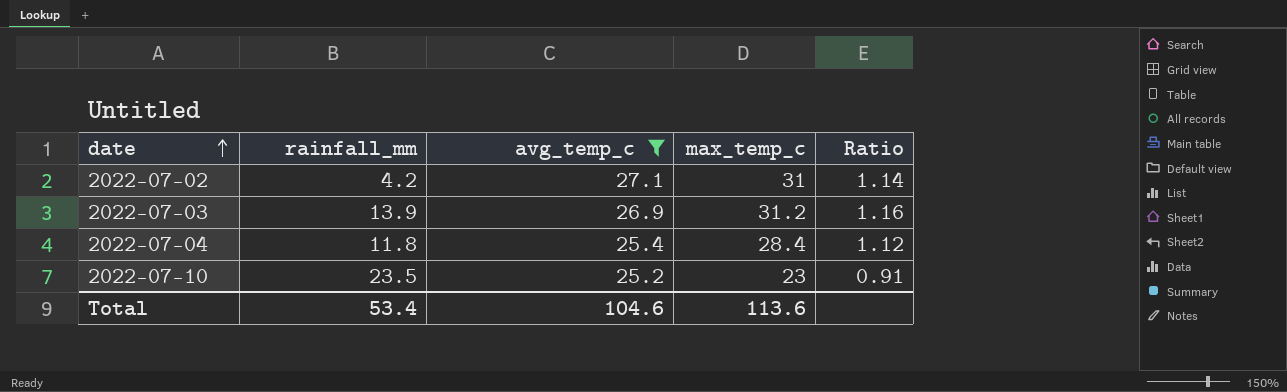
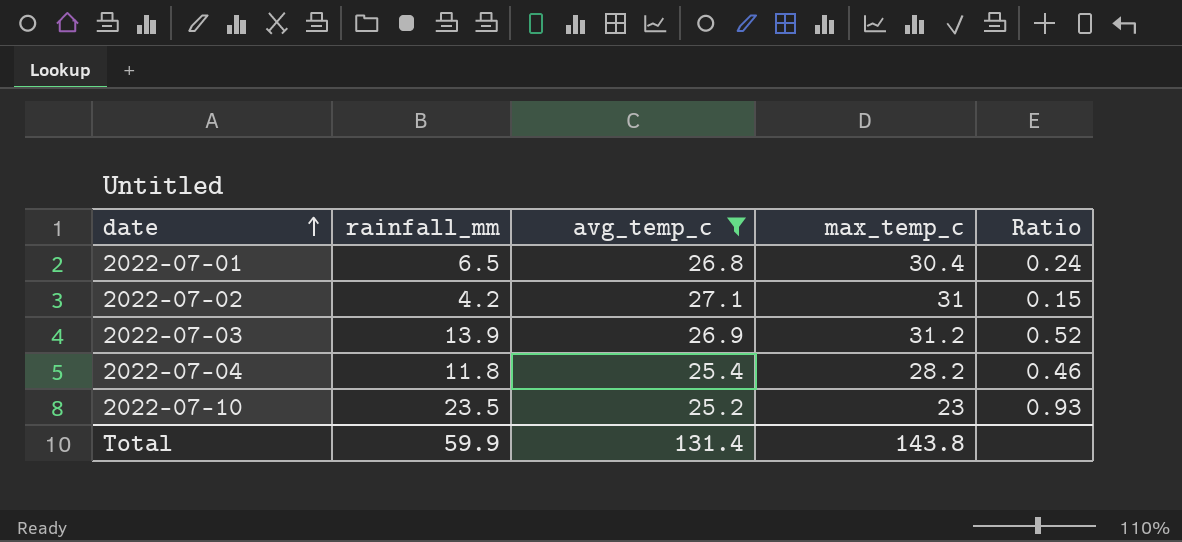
column Ratio | formula: [max_temp_c] / [avg_temp_c] -> [rainfall_mm] / [avg_temp_c]
row 2022-07-01: none -> 6.5 | 26.8 | 30.4 | 0.24
2022-07-04 | max_temp_c: 28.4 -> 28.2
Total | rainfall_mm: 53.4 -> 59.9
Total | avg_temp_c: 104.6 -> 131.4
Total | max_temp_c: 113.6 -> 143.8

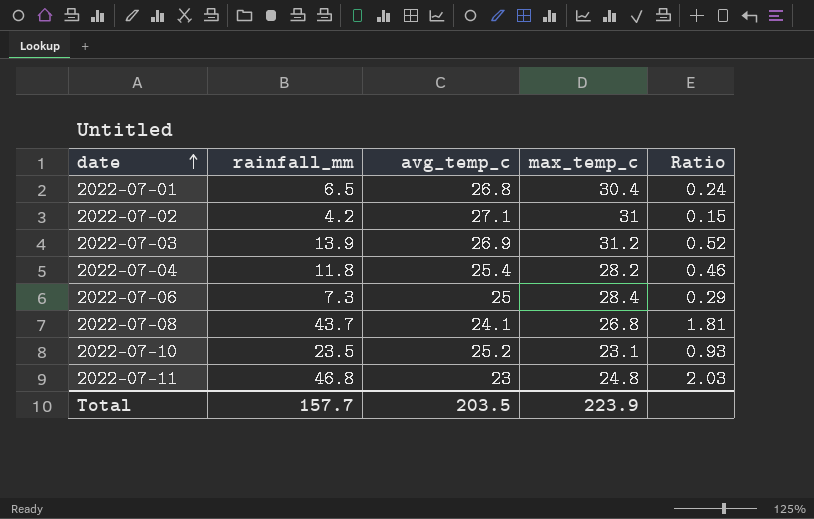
filter: avg_temp_c >= 25.2 -> none
2022-07-10 | max_temp_c: 23 -> 23.1
Total | rainfall_mm: 59.9 -> 157.7
Total | avg_temp_c: 131.4 -> 203.5
Total | max_temp_c: 143.8 -> 223.9

